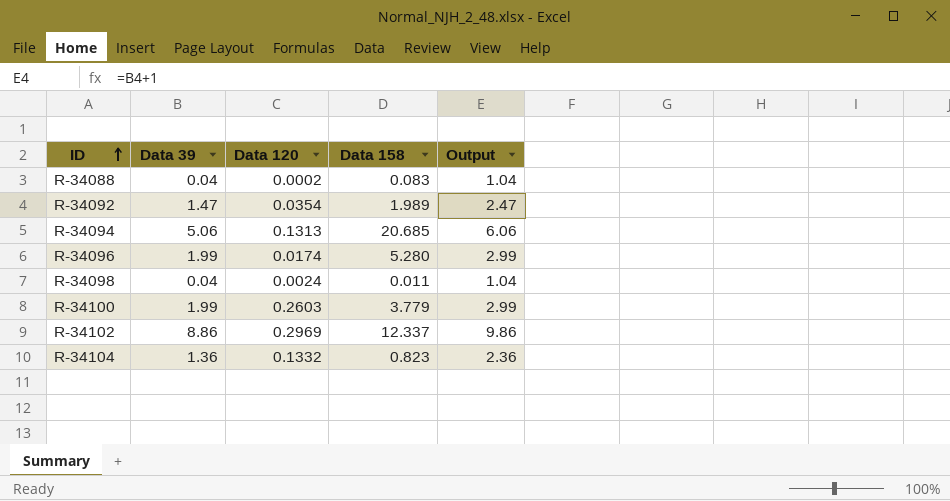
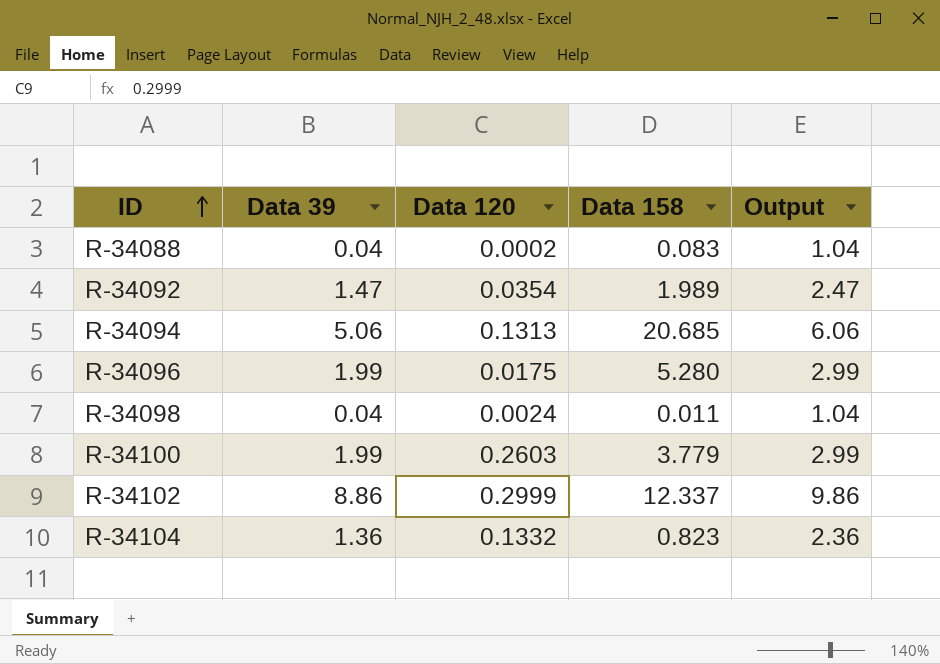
R-34096 | Data 120: 0.0174 -> 0.0175
R-34102 | Data 120: 0.2969 -> 0.2999

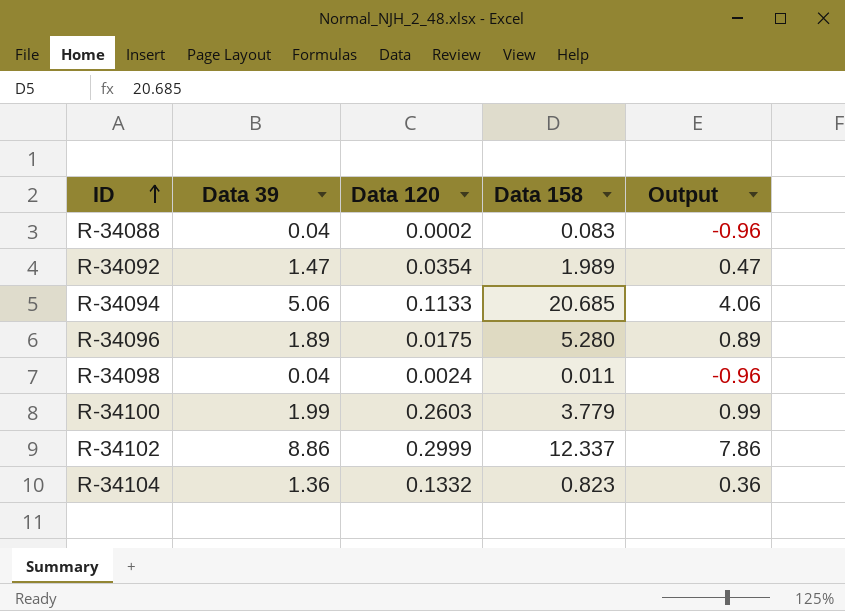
column Output | formula: [Data 39] + 1 -> [Data 39] - 1
R-34094 | Data 120: 0.1313 -> 0.1133
R-34096 | Data 39: 1.99 -> 1.89

